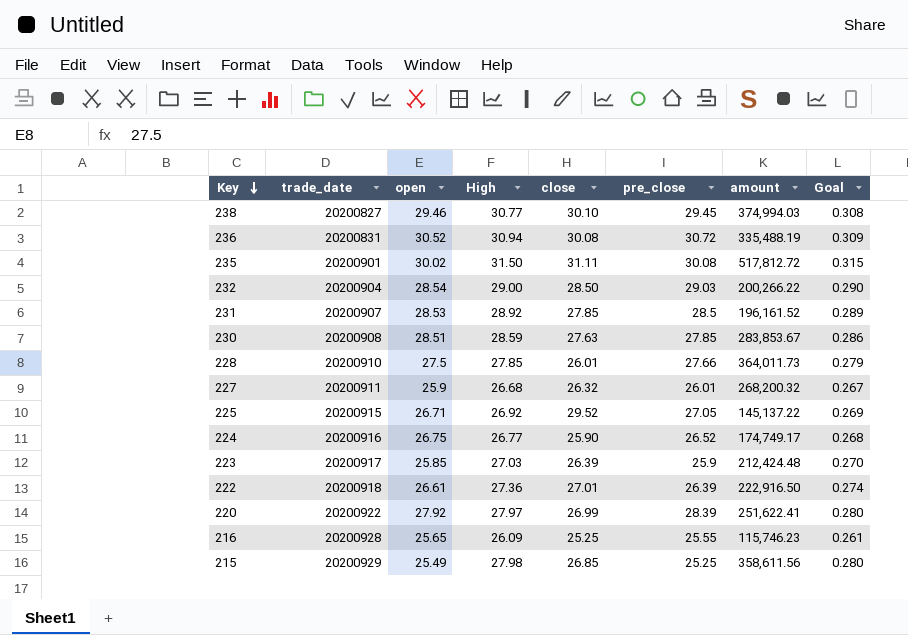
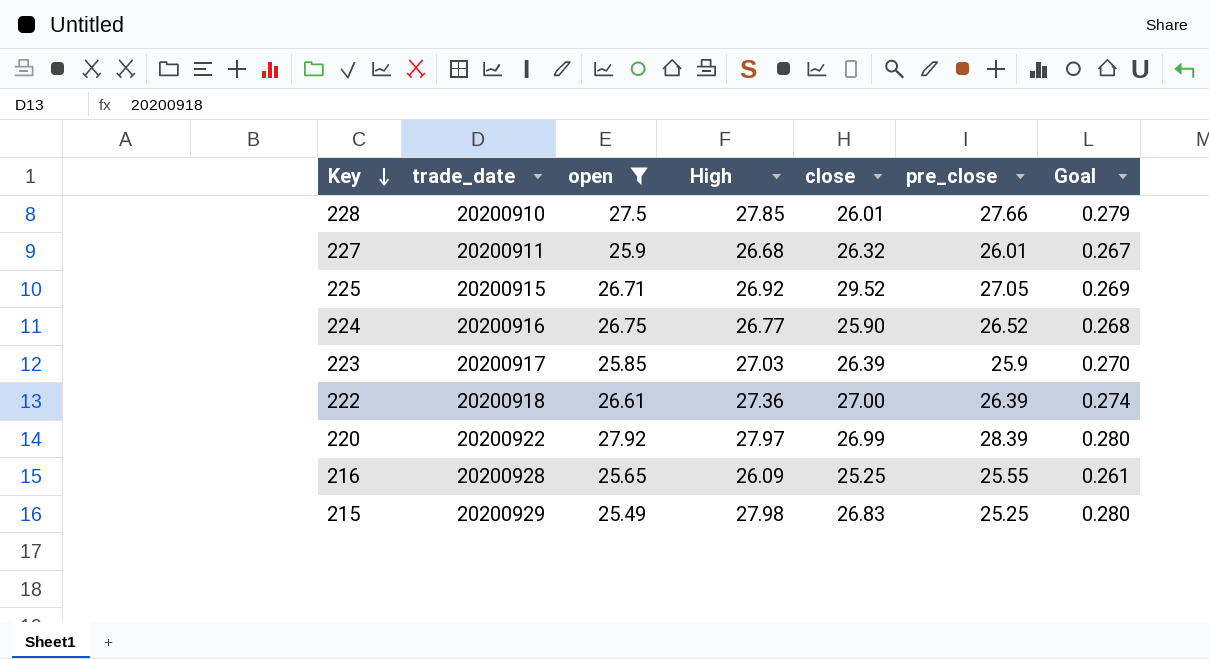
filter: none -> open <= 27.92
column amount | position: 7 -> none
222 | close: 27.01 -> 27.00
215 | close: 26.85 -> 26.83

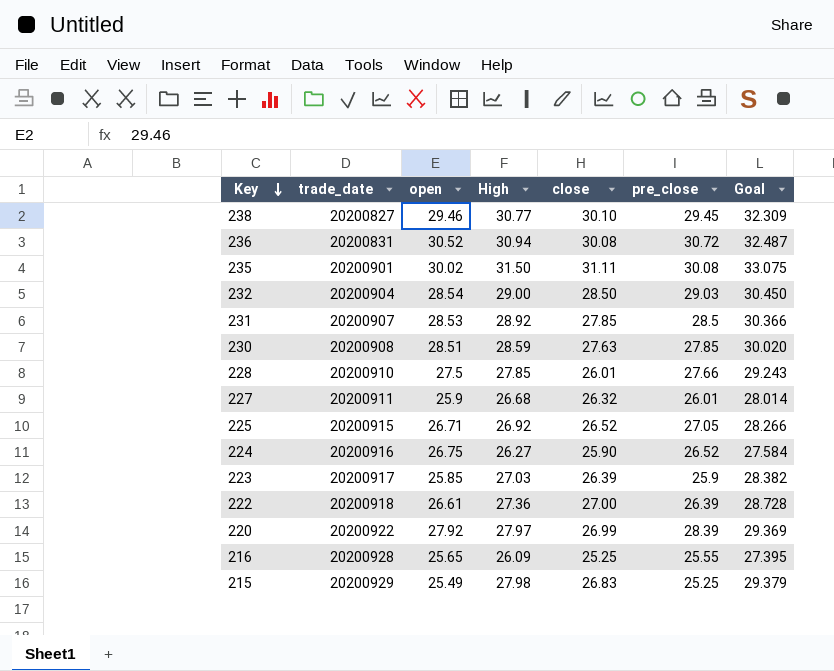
filter: open <= 27.92 -> none
column Goal | formula: [High] * 0.01 -> [High] * 1.05
225 | close: 29.52 -> 26.52
224 | High: 26.77 -> 26.27

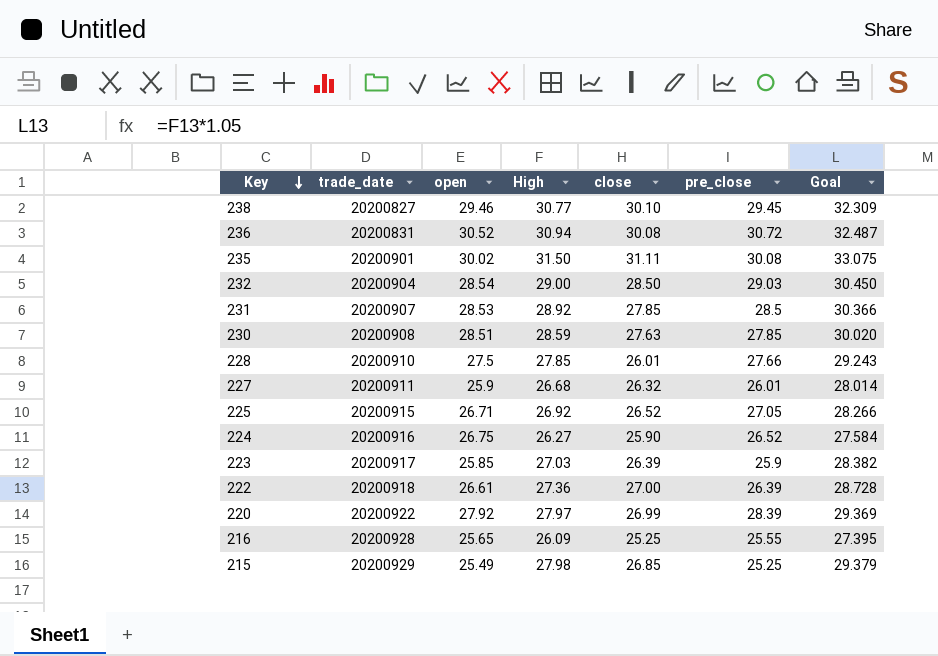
215 | close: 26.83 -> 26.85

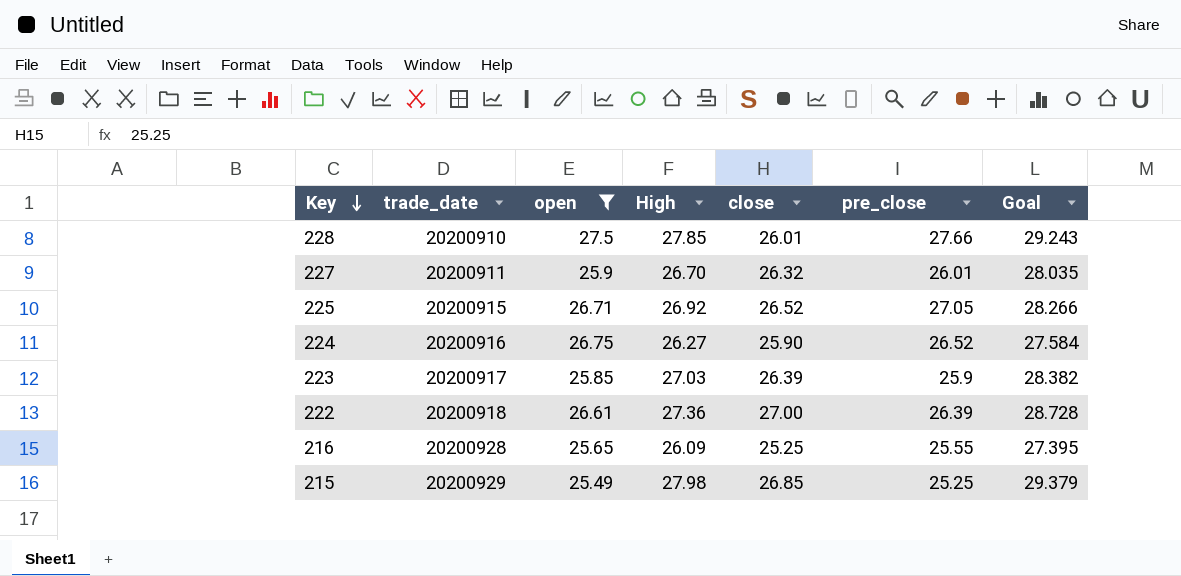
filter: none -> open <= 27.5
227 | High: 26.68 -> 26.70
227 | Goal: 28.014 -> 28.035

